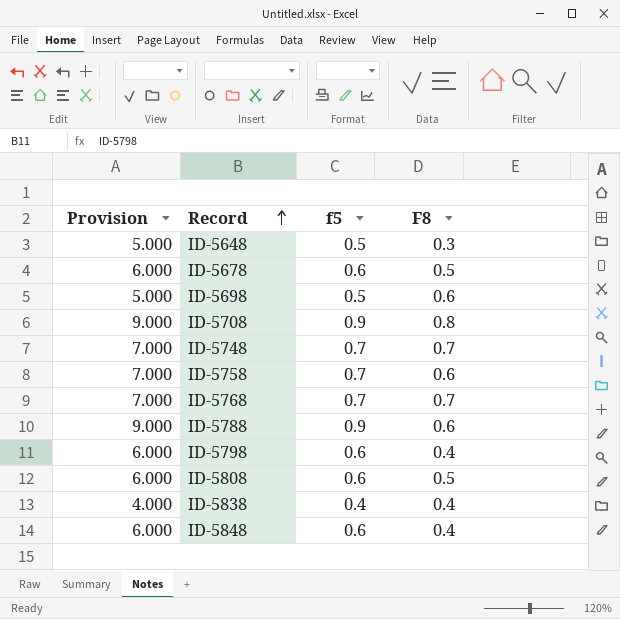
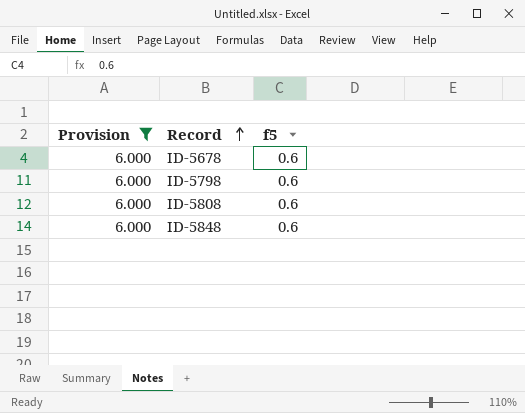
filter: none -> Provision = 6.000
column F8 | position: 4 -> none

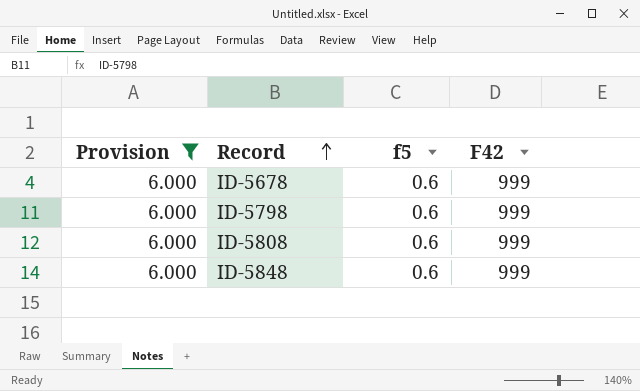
column F42 | position: none -> 4

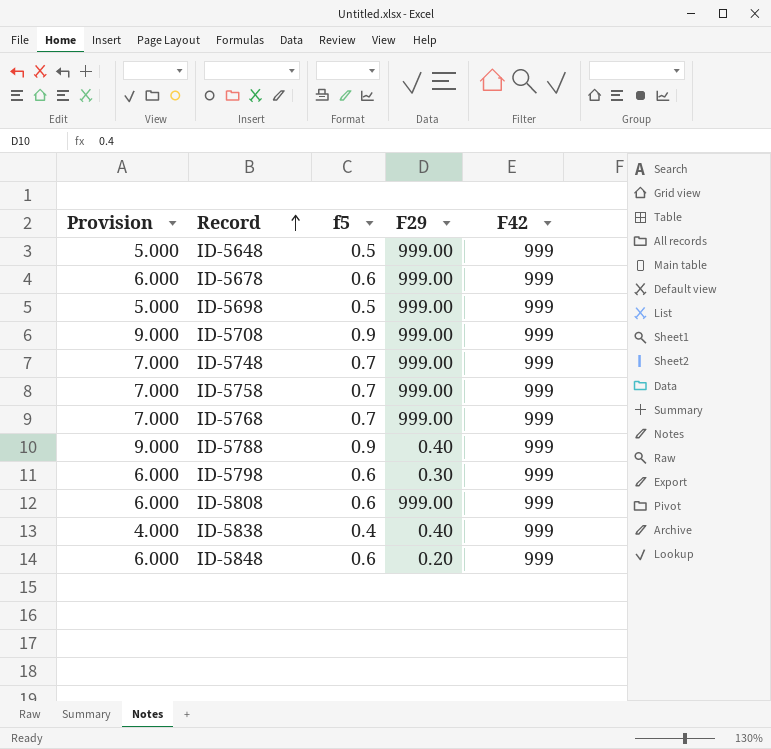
filter: Provision = 6.000 -> none
column F29 | position: none -> 4

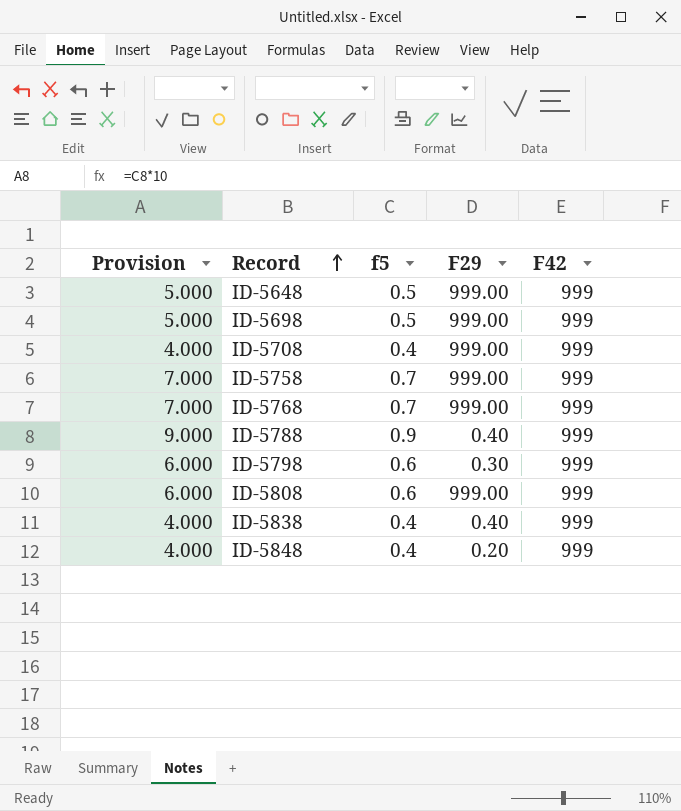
row ID-5678: 6.000 | 0.6 | 999.00 | 999 -> none
row ID-5748: 7.000 | 0.7 | 999.00 | 999 -> none
ID-5708 | Provision: 9.000 -> 4.000
ID-5708 | f5: 0.9 -> 0.4
ID-5848 | Provision: 6.000 -> 4.000
ID-5848 | f5: 0.6 -> 0.4

